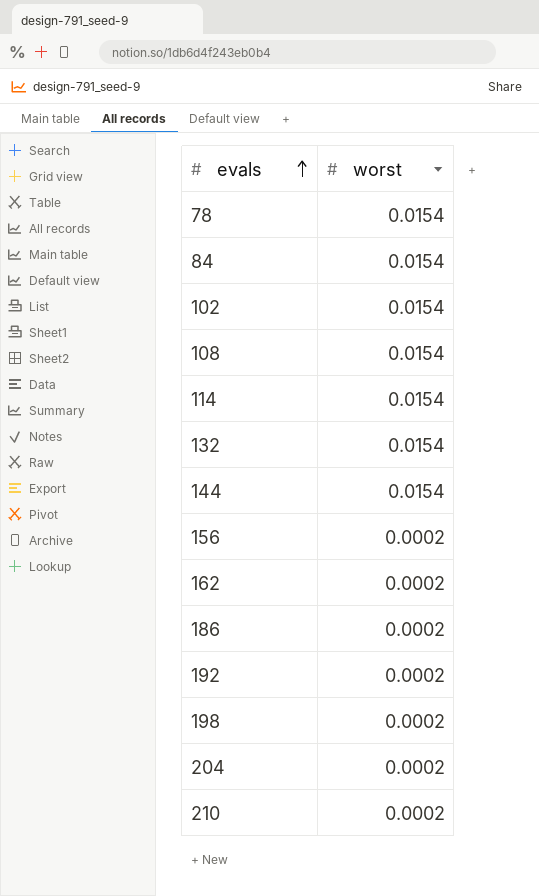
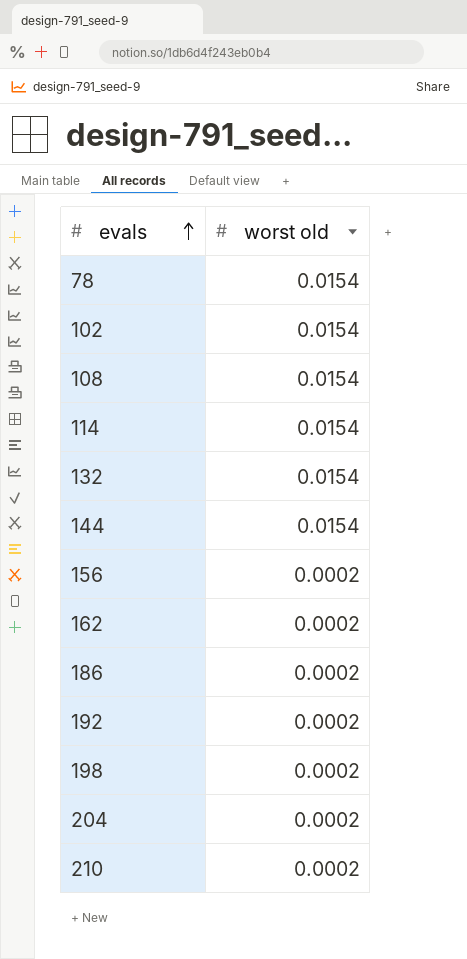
column name: worst -> worst old
row 84: 0.0154 -> none

